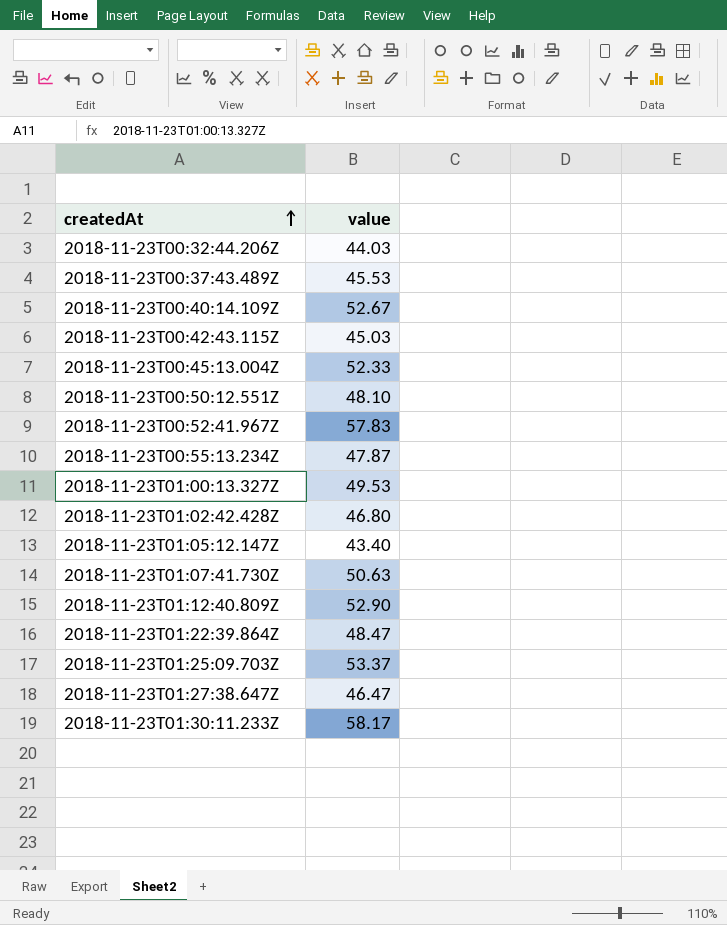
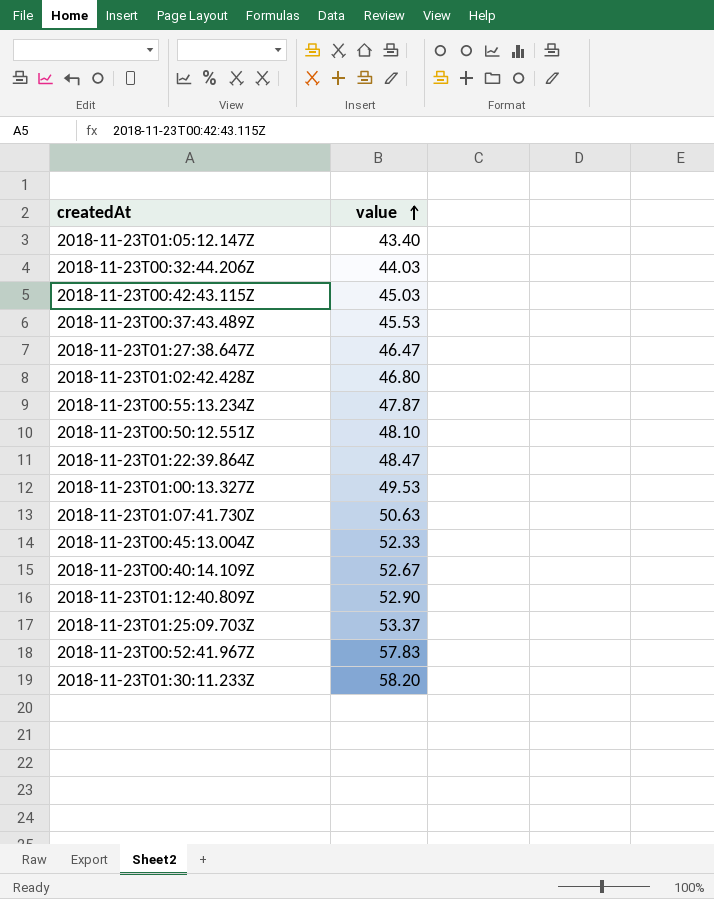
row order: createdAt ascending -> value ascending
2018-11-23T01:30:11.233Z | value: 58.17 -> 58.20

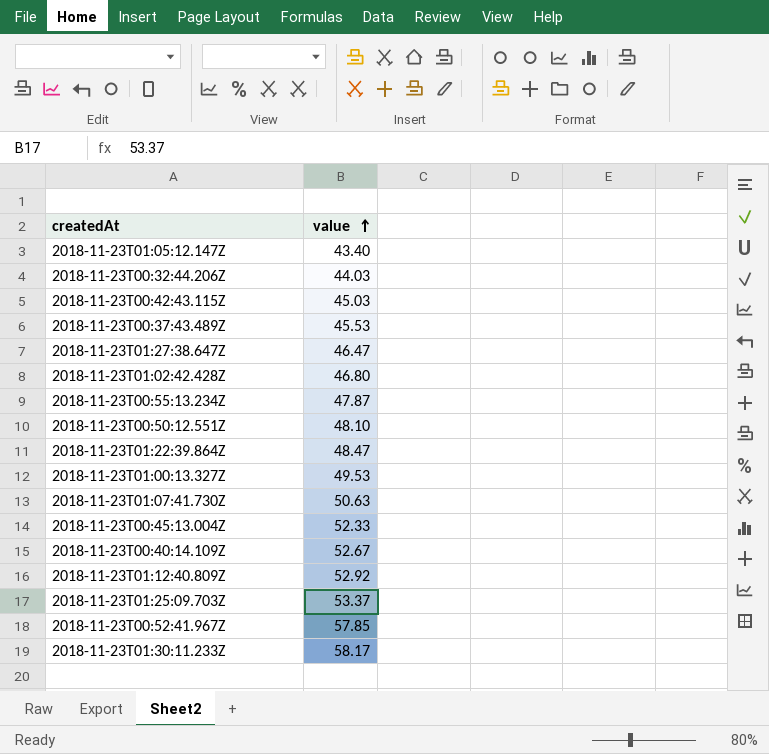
2018-11-23T01:12:40.809Z | value: 52.90 -> 52.92
2018-11-23T00:52:41.967Z | value: 57.83 -> 57.85
2018-11-23T01:30:11.233Z | value: 58.20 -> 58.17

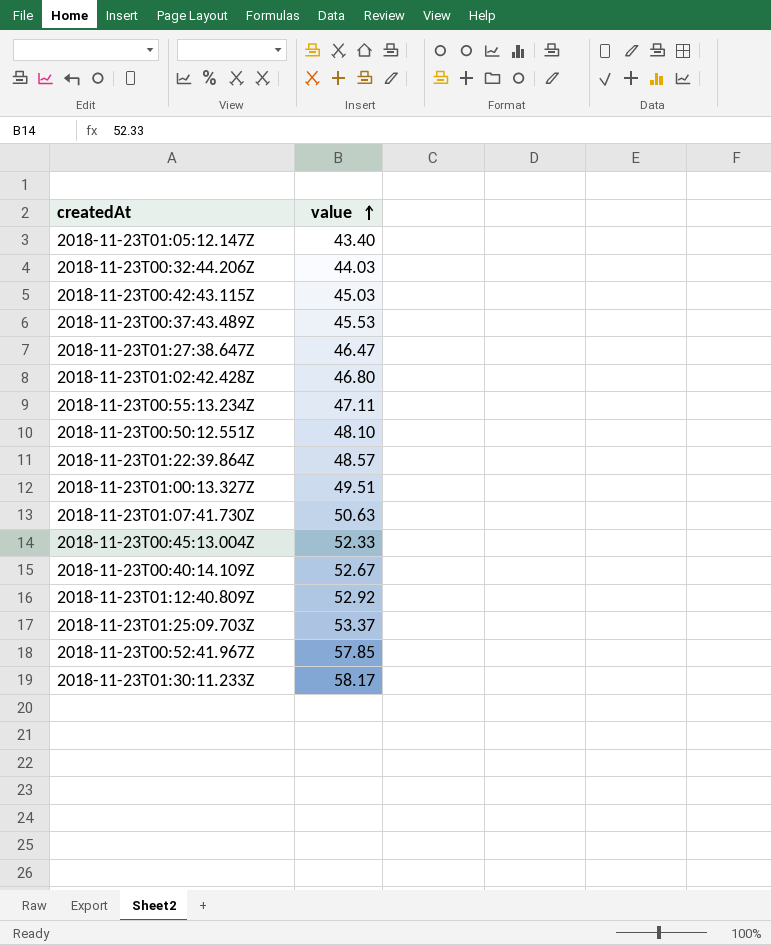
2018-11-23T00:55:13.234Z | value: 47.87 -> 47.11
2018-11-23T01:22:39.864Z | value: 48.47 -> 48.57
2018-11-23T01:00:13.327Z | value: 49.53 -> 49.51

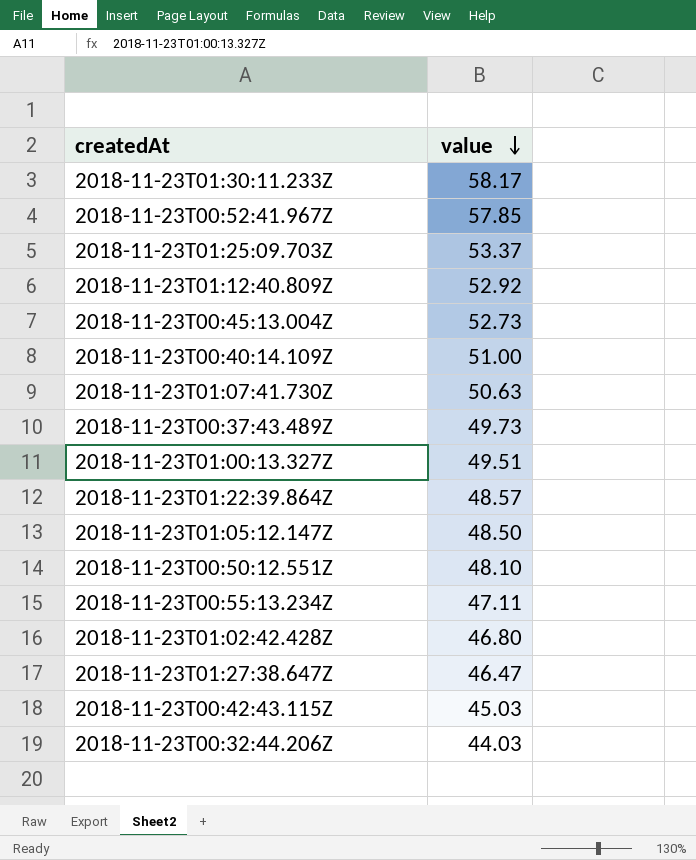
row order: value ascending -> value descending
2018-11-23T00:45:13.004Z | value: 52.33 -> 52.73
2018-11-23T00:40:14.109Z | value: 52.67 -> 51.00
2018-11-23T00:37:43.489Z | value: 45.53 -> 49.73
2018-11-23T01:05:12.147Z | value: 43.40 -> 48.50

